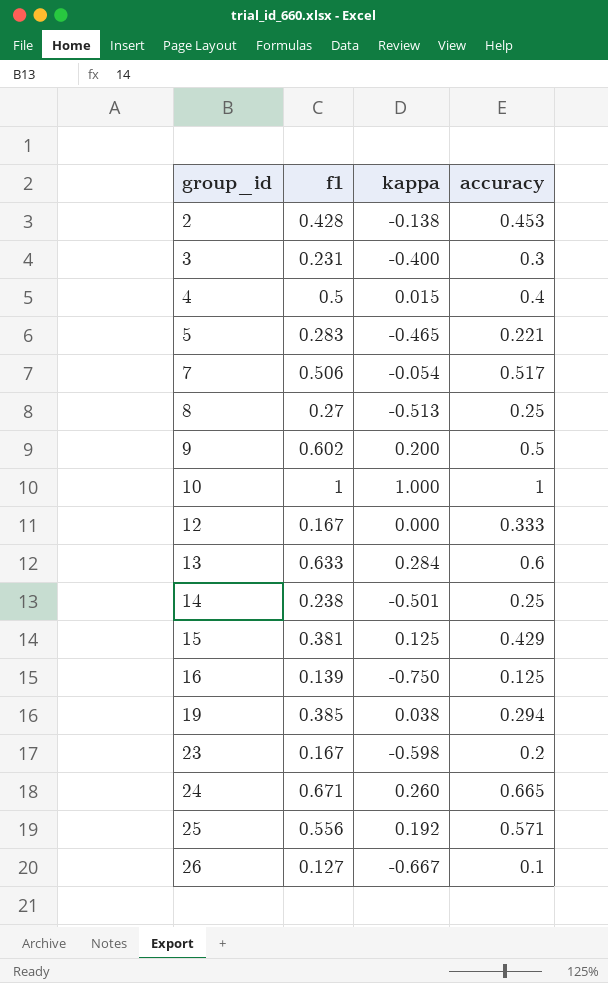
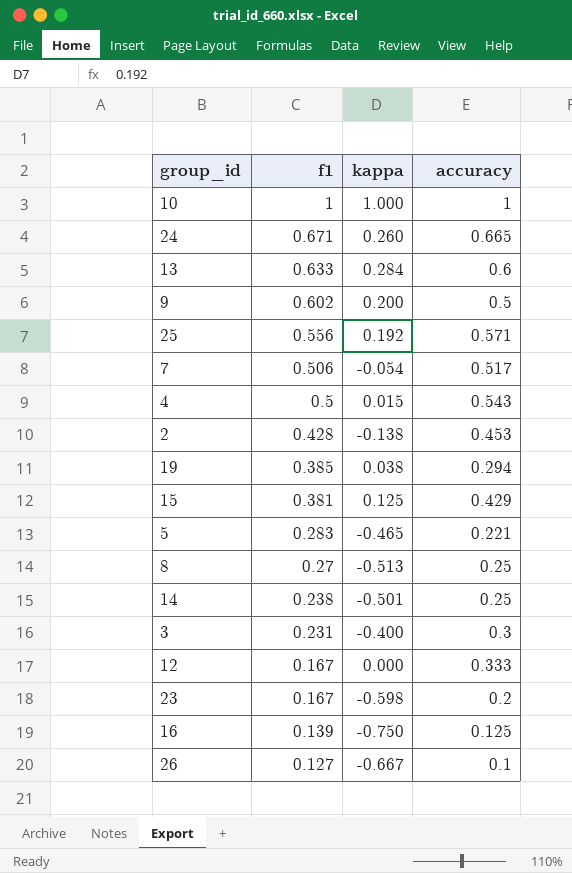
row order: group_id ascending -> f1 descending
4 | accuracy: 0.4 -> 0.543

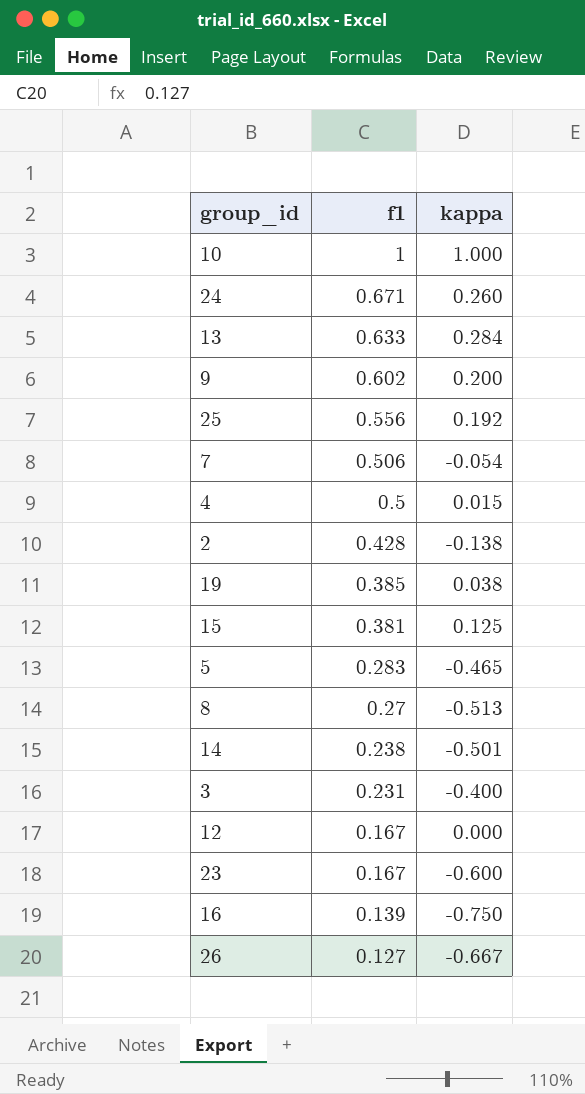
column accuracy | position: 4 -> none
23 | kappa: -0.598 -> -0.600

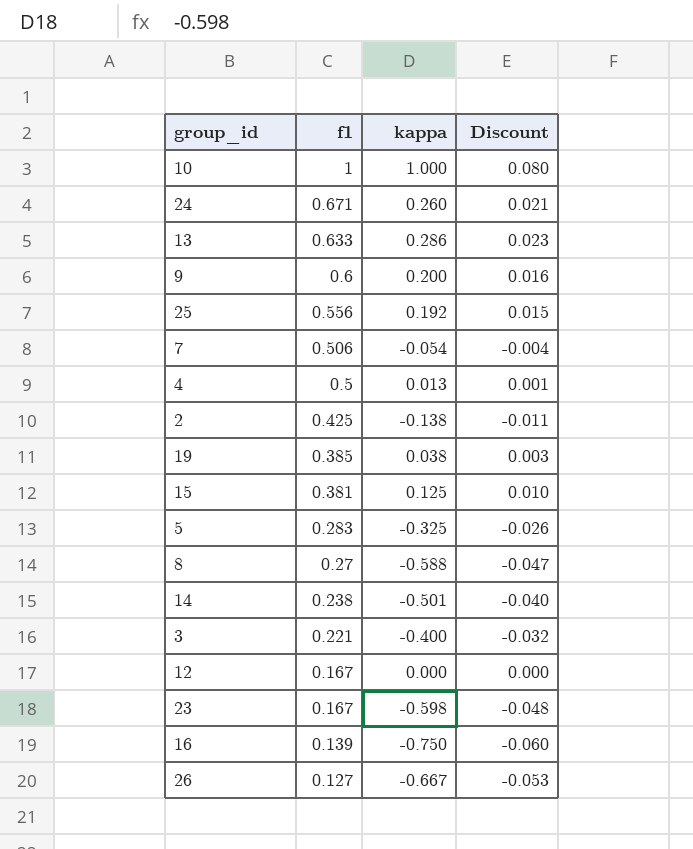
column Discount | formula: none -> [kappa] * 0.08
13 | kappa: 0.284 -> 0.286
9 | f1: 0.602 -> 0.6
4 | kappa: 0.015 -> 0.013
2 | f1: 0.428 -> 0.425
5 | kappa: -0.465 -> -0.325
8 | kappa: -0.513 -> -0.588
3 | f1: 0.231 -> 0.221
23 | kappa: -0.600 -> -0.598

